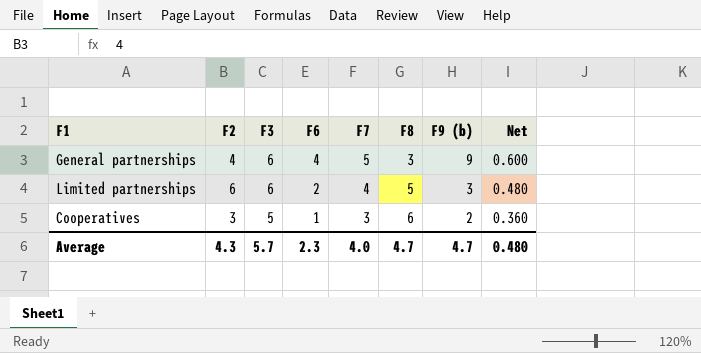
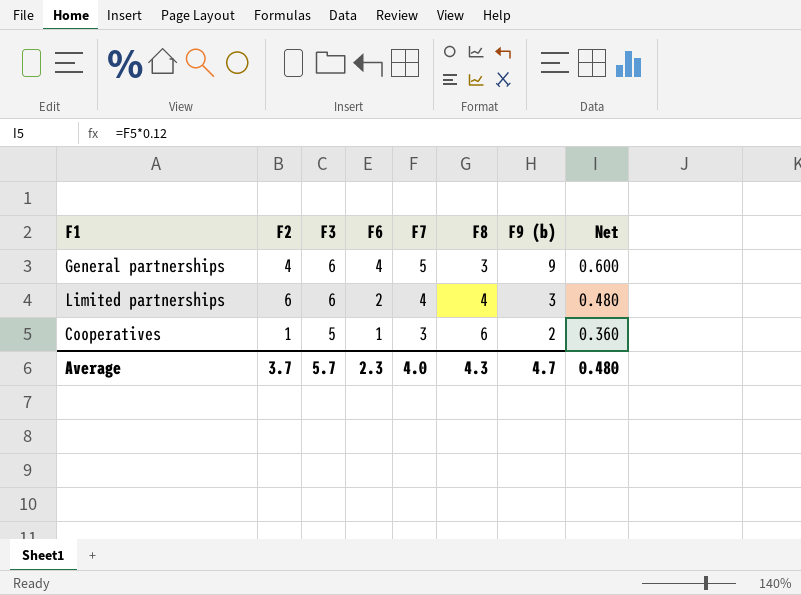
Limited partnerships | F8: 5 -> 4
Cooperatives | F2: 3 -> 1
Average | F2: 4.3 -> 3.7
Average | F8: 4.7 -> 4.3

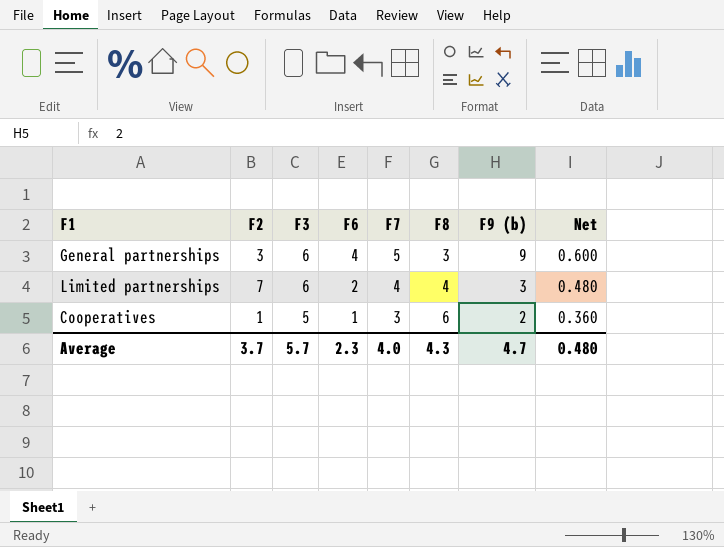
General partnerships | F2: 4 -> 3
Limited partnerships | F2: 6 -> 7

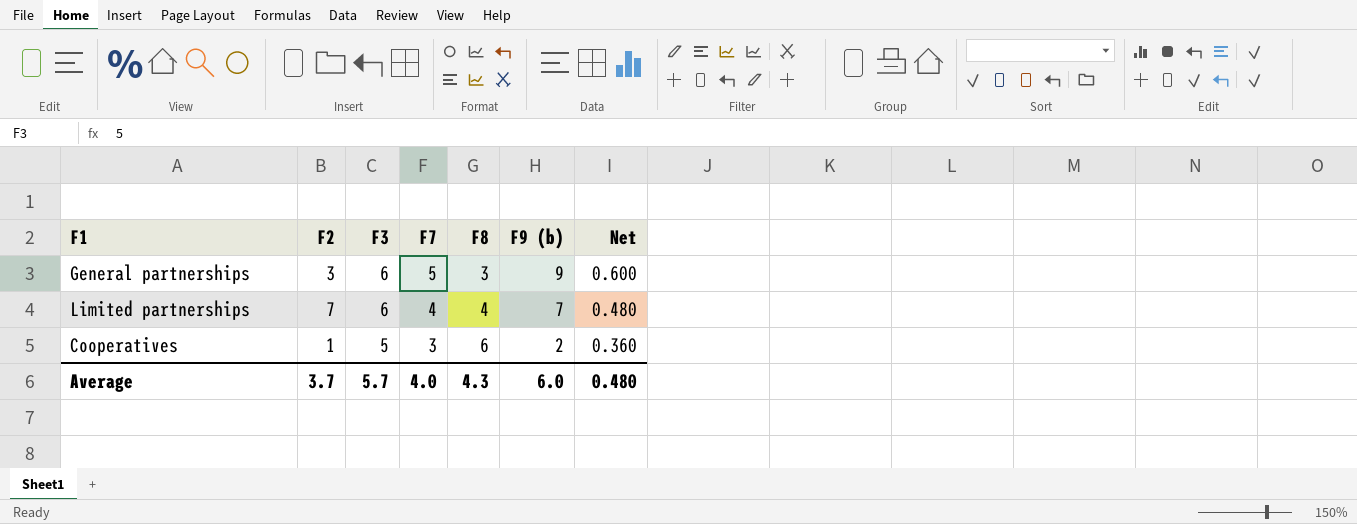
column F6 | position: 4 -> none
Limited partnerships | F9 (b): 3 -> 7
Average | F9 (b): 4.7 -> 6.0

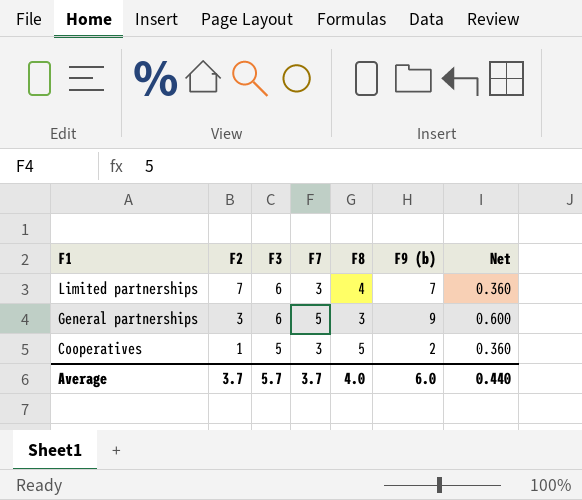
row order: F3 descending -> F1 descending
Limited partnerships | F7: 4 -> 3
Limited partnerships | Net: 0.480 -> 0.360
Cooperatives | F8: 6 -> 5
Average | F7: 4.0 -> 3.7
Average | F8: 4.3 -> 4.0
Average | Net: 0.480 -> 0.440

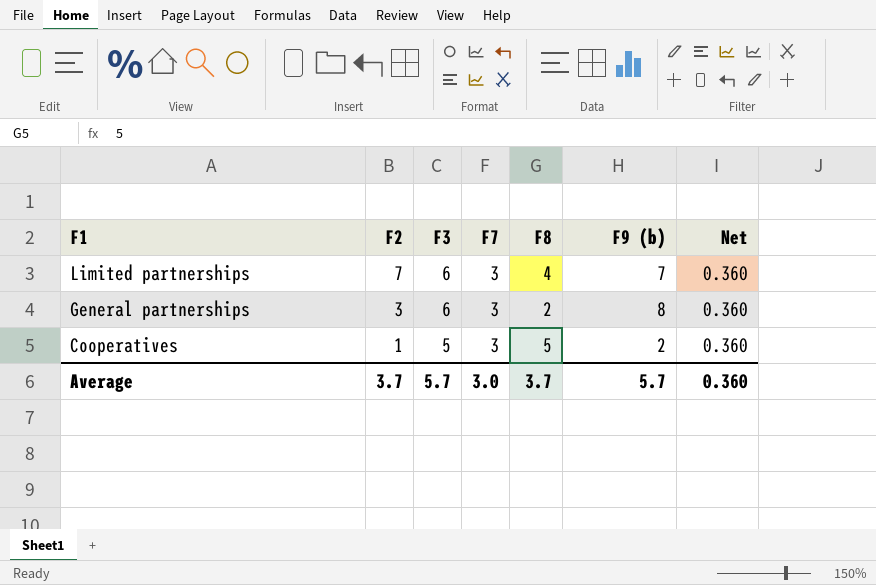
General partnerships | F7: 5 -> 3
General partnerships | F8: 3 -> 2
General partnerships | F9 (b): 9 -> 8
General partnerships | Net: 0.600 -> 0.360
Average | F7: 3.7 -> 3.0
Average | F8: 4.0 -> 3.7
Average | F9 (b): 6.0 -> 5.7
Average | Net: 0.440 -> 0.360

